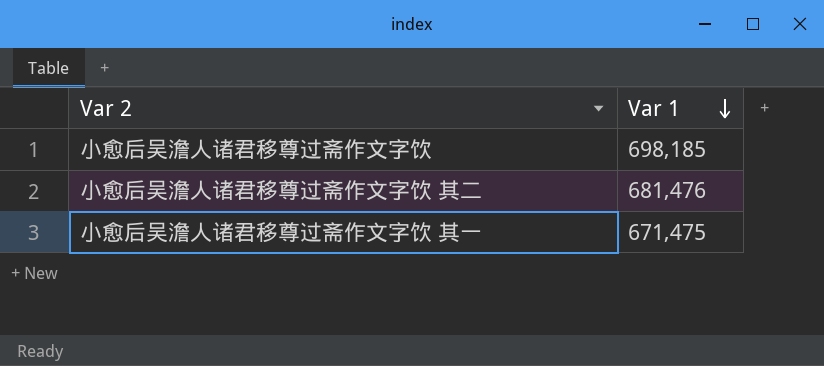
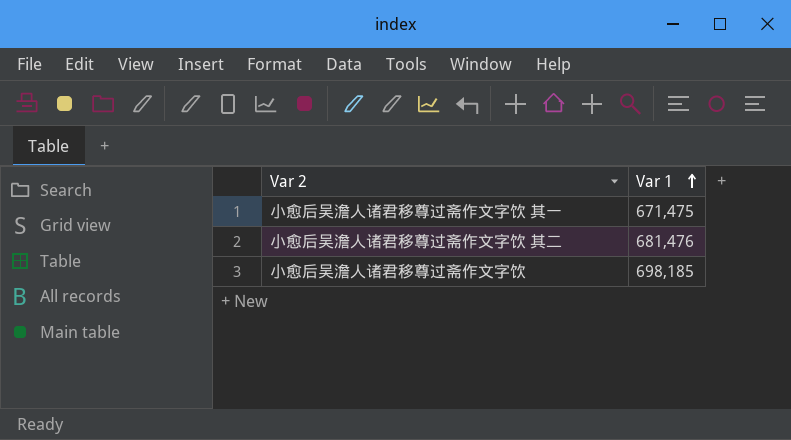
row order: Var 1 descending -> Var 1 ascending

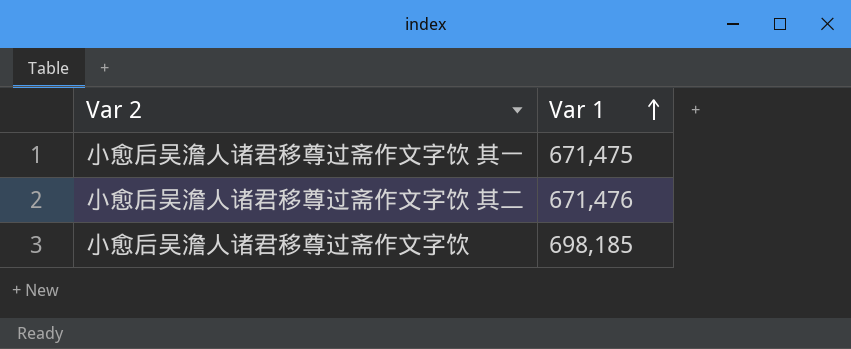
小愈后吴澹人诸君移尊过斋作文字饮 其二 | Var 1: 681,476 -> 671,476

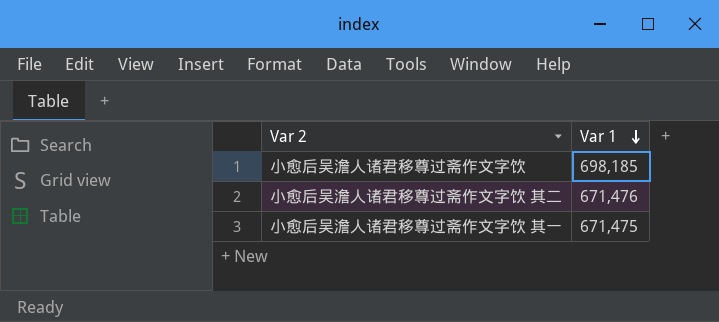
row order: Var 1 ascending -> Var 1 descending

